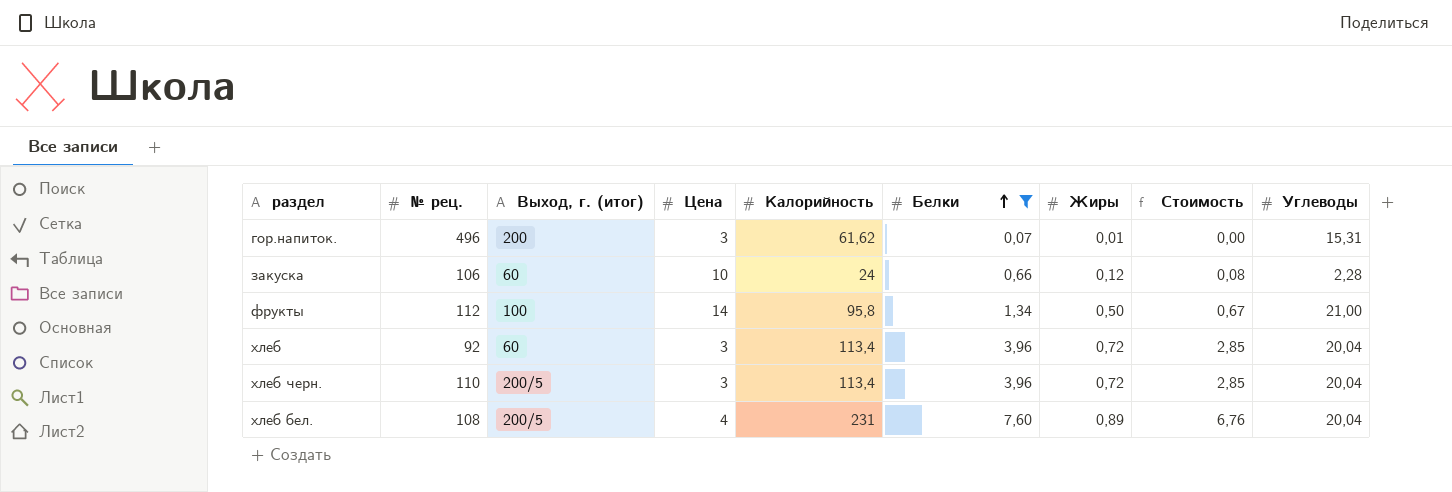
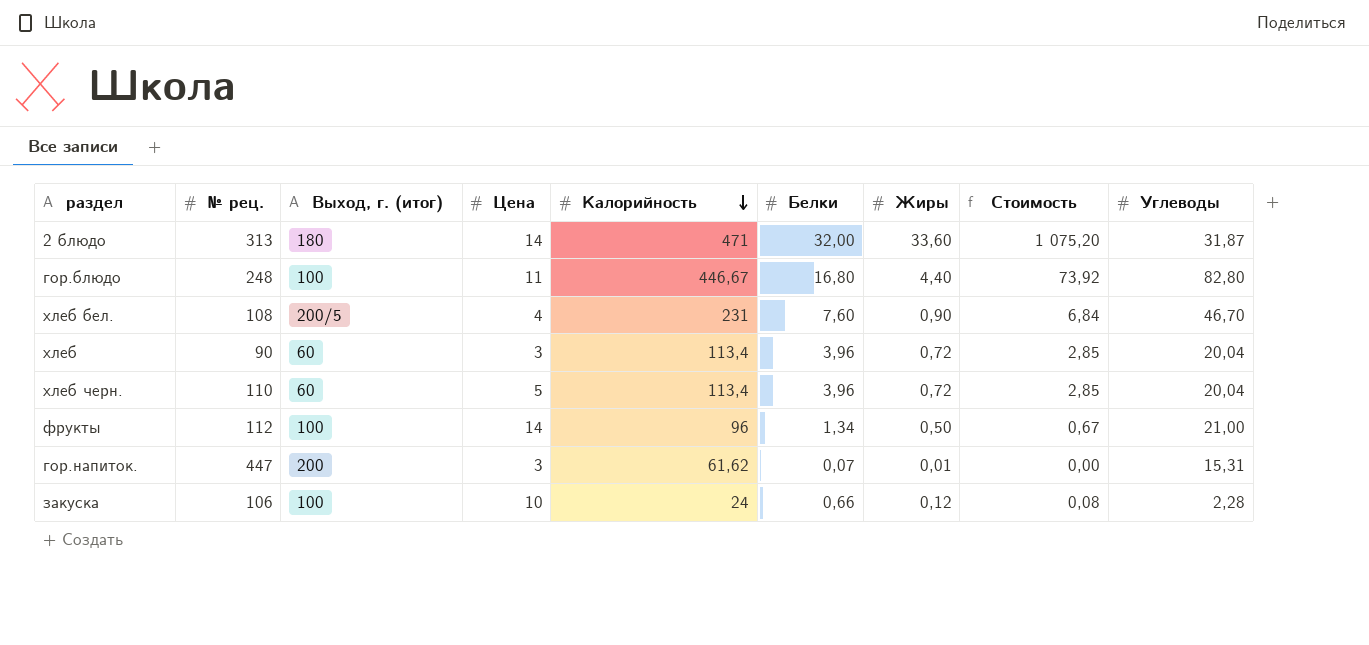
filter: Белки <= 7,60 -> none
row order: Белки ascending -> Калорийность descending
хлеб бел. | Жиры: 0,89 -> 0,90
хлеб бел. | Стоимость: 6,76 -> 6,84
хлеб бел. | Углеводы: 20,04 -> 46,70
хлеб | № рец.: 92 -> 90
хлеб черн. | Выход, г. (итог): 200/5 -> 60
хлеб черн. | Цена: 3 -> 5
фрукты | Калорийность: 95,8 -> 96
гор.напиток. | № рец.: 496 -> 447
закуска | Выход, г. (итог): 60 -> 100

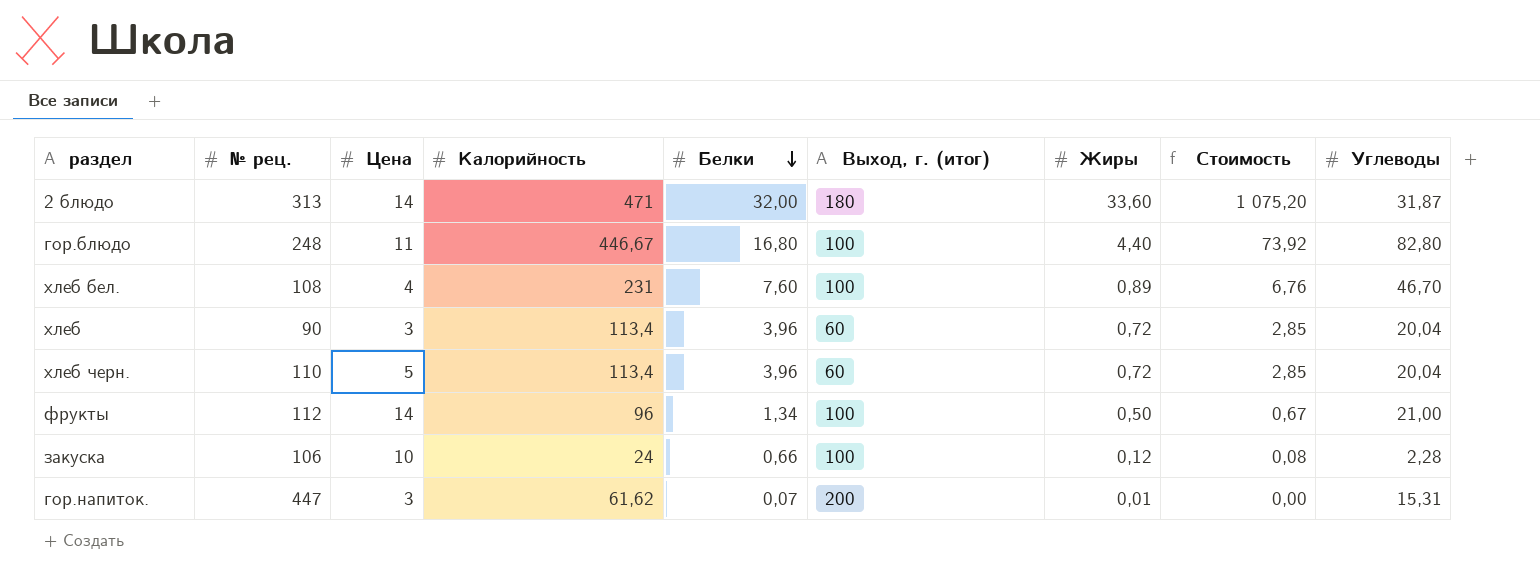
row order: Калорийность descending -> Белки descending
column Выход, г. (итог) | position: 3 -> 6
хлеб бел. | Выход, г. (итог): 200/5 -> 100
хлеб бел. | Жиры: 0,90 -> 0,89
хлеб бел. | Стоимость: 6,84 -> 6,76

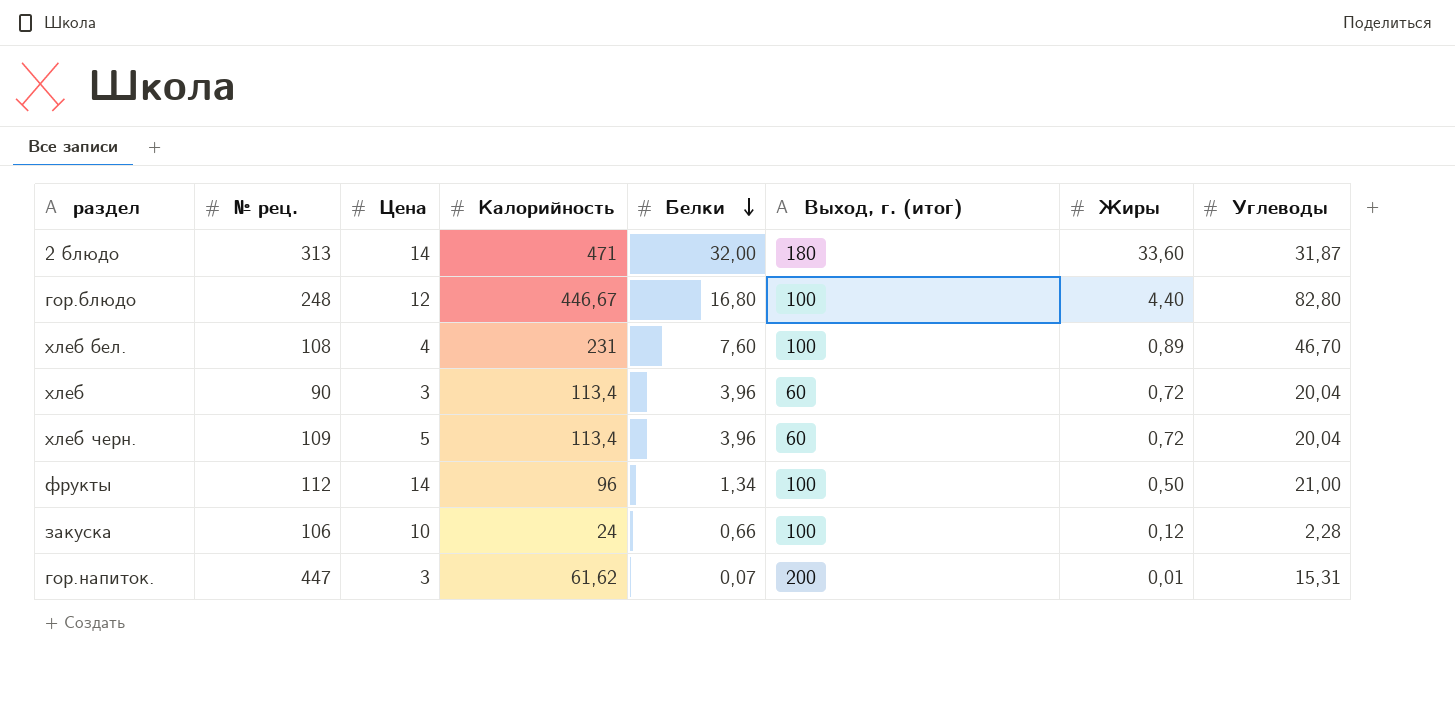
column Стоимость | formula: [Белки] * [Жиры] -> none
гор.блюдо | Цена: 11 -> 12
хлеб черн. | № рец.: 110 -> 109

